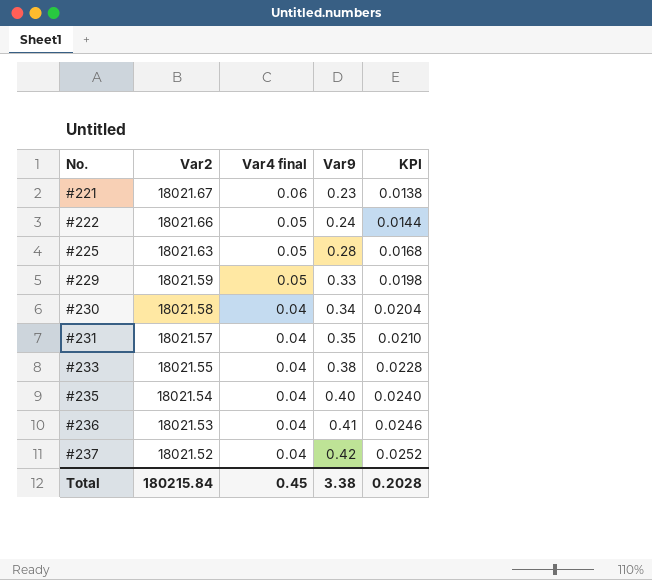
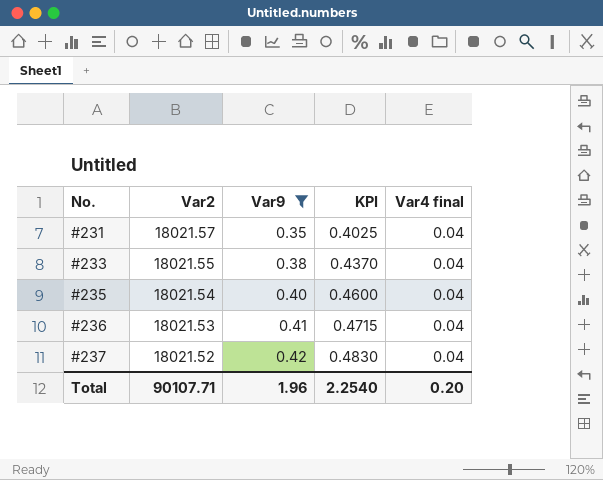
filter: none -> Var9 >= 0.35
column KPI | formula: [Var9] * 0.06 -> [Var9] * 1.15
column Var4 final | position: 3 -> 5
Total | Var2: 180215.84 -> 90107.71
Total | Var9: 3.38 -> 1.96
Total | KPI: 0.2028 -> 2.2540
Total | Var4 final: 0.45 -> 0.20

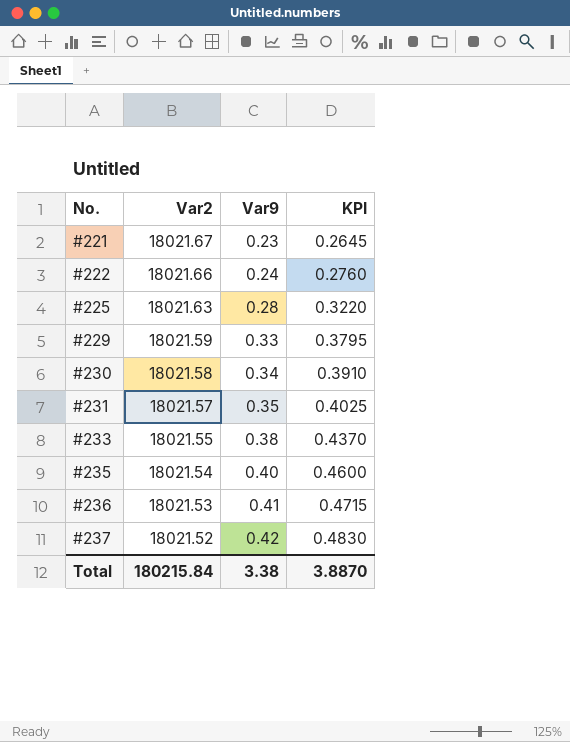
filter: Var9 >= 0.35 -> none
column Var4 final | position: 5 -> none
Total | Var2: 90107.71 -> 180215.84
Total | Var9: 1.96 -> 3.38
Total | KPI: 2.2540 -> 3.8870

